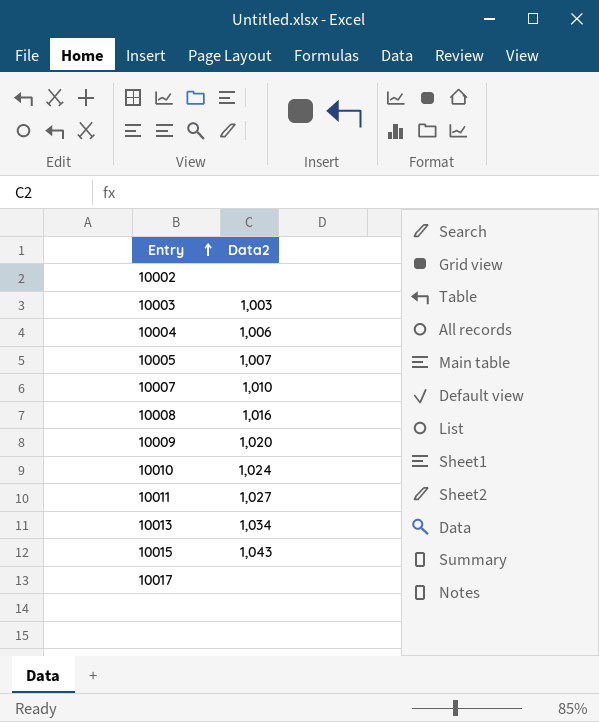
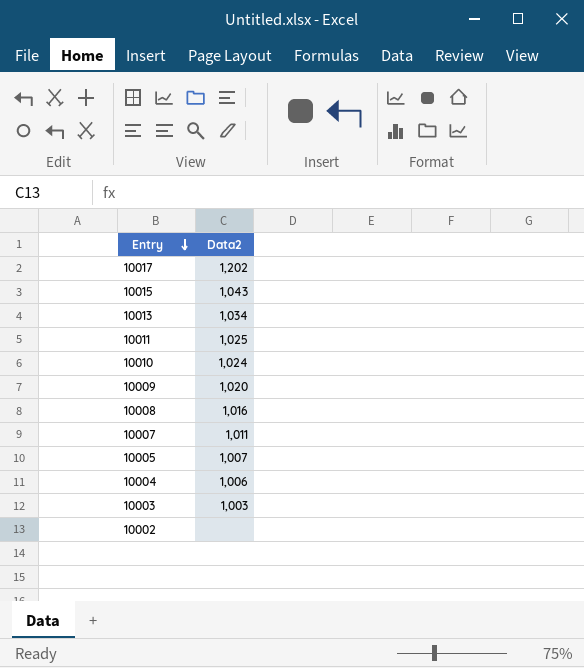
row order: Entry ascending -> Entry descending
10017 | Data2: none -> 1,202
10011 | Data2: 1,027 -> 1,025
10007 | Data2: 1,010 -> 1,011

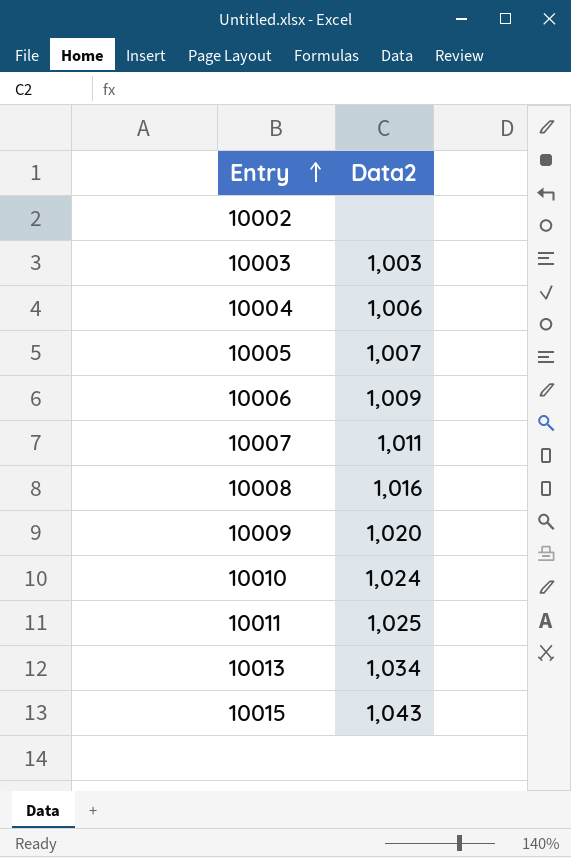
row order: Entry descending -> Entry ascending
row 10017: 1,202 -> none
row 10006: none -> 1,009

